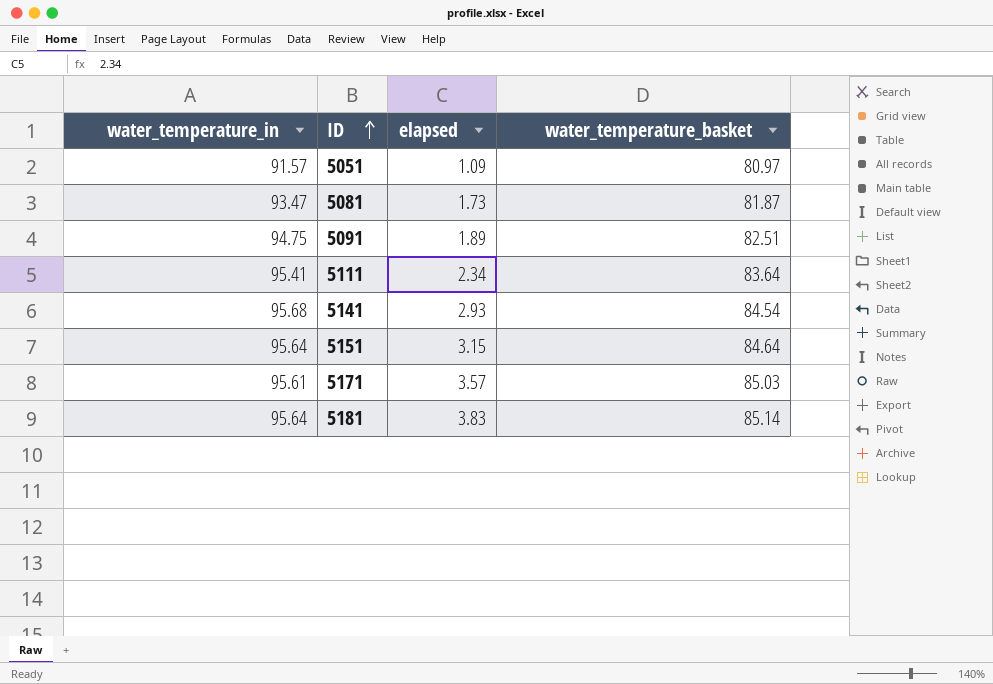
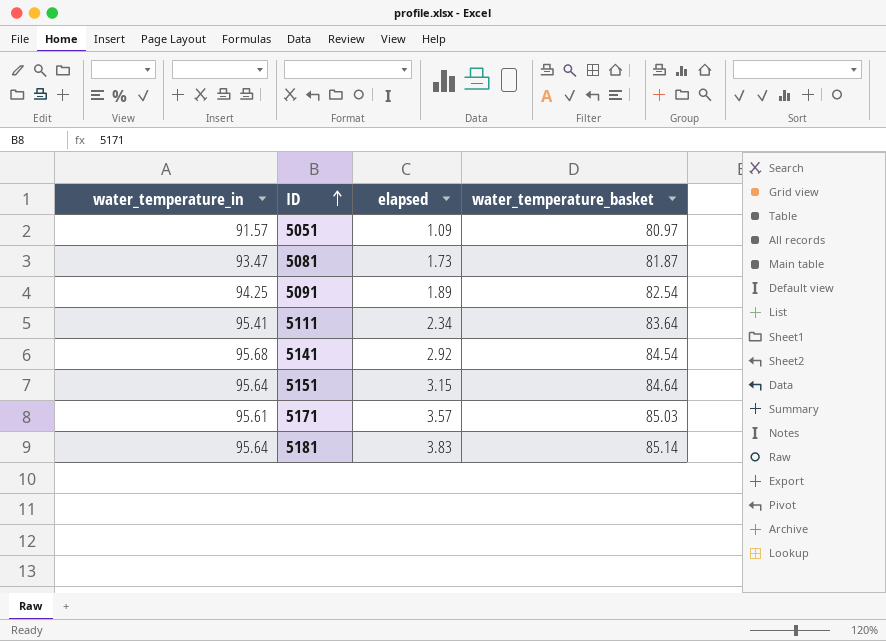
5091 | water_temperature_in: 94.75 -> 94.25
5091 | water_temperature_basket: 82.51 -> 82.54
5141 | elapsed: 2.93 -> 2.92

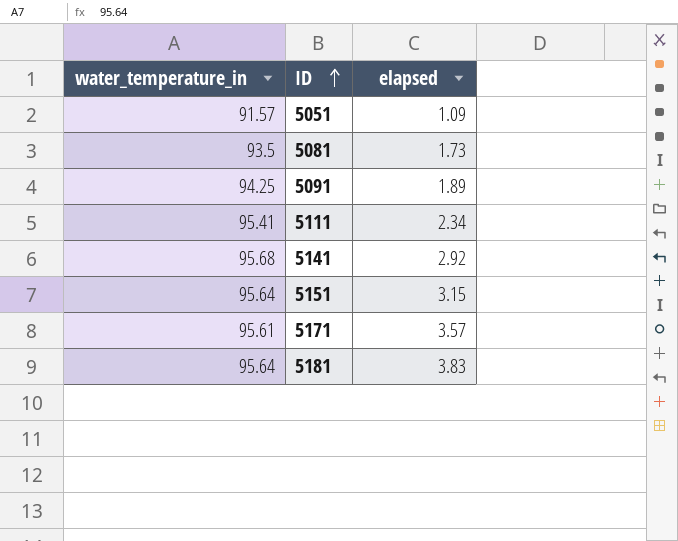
column water_temperature_basket | position: 4 -> none
5081 | water_temperature_in: 93.47 -> 93.5

